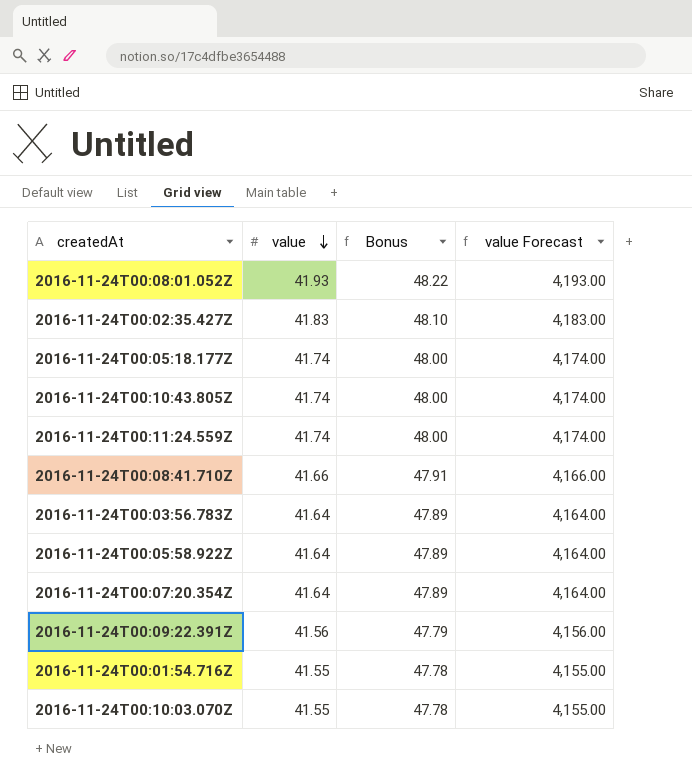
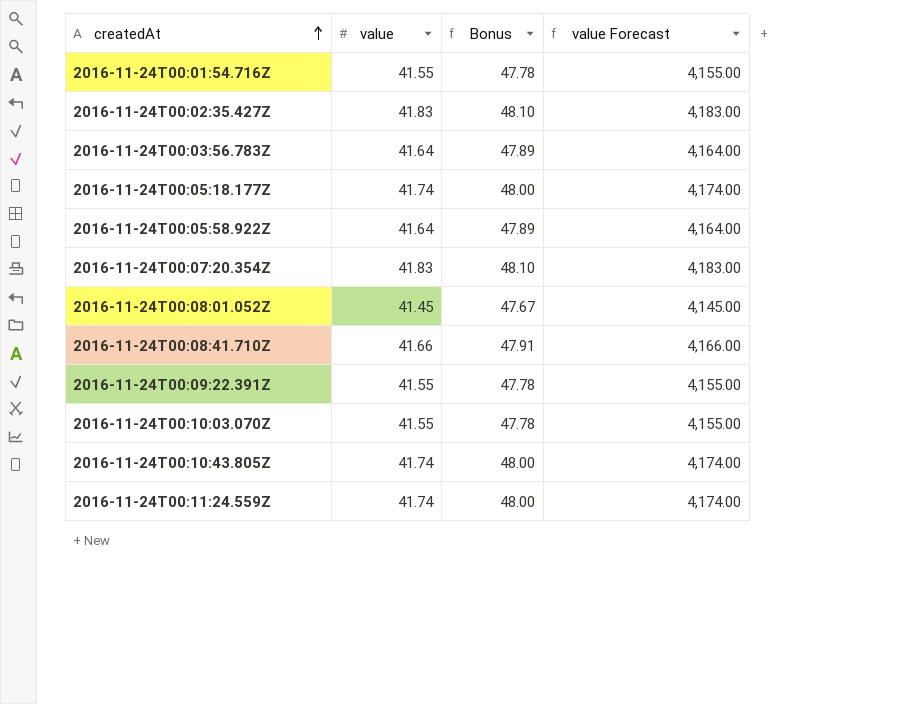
row order: value descending -> createdAt ascending
2016-11-24T00:07:20.354Z | value: 41.64 -> 41.83
2016-11-24T00:07:20.354Z | Bonus: 47.89 -> 48.10
2016-11-24T00:07:20.354Z | value Forecast: 4,164.00 -> 4,183.00
2016-11-24T00:08:01.052Z | value: 41.93 -> 41.45
2016-11-24T00:08:01.052Z | Bonus: 48.22 -> 47.67
2016-11-24T00:08:01.052Z | value Forecast: 4,193.00 -> 4,145.00
2016-11-24T00:09:22.391Z | value: 41.56 -> 41.55
2016-11-24T00:09:22.391Z | Bonus: 47.79 -> 47.78
2016-11-24T00:09:22.391Z | value Forecast: 4,156.00 -> 4,155.00

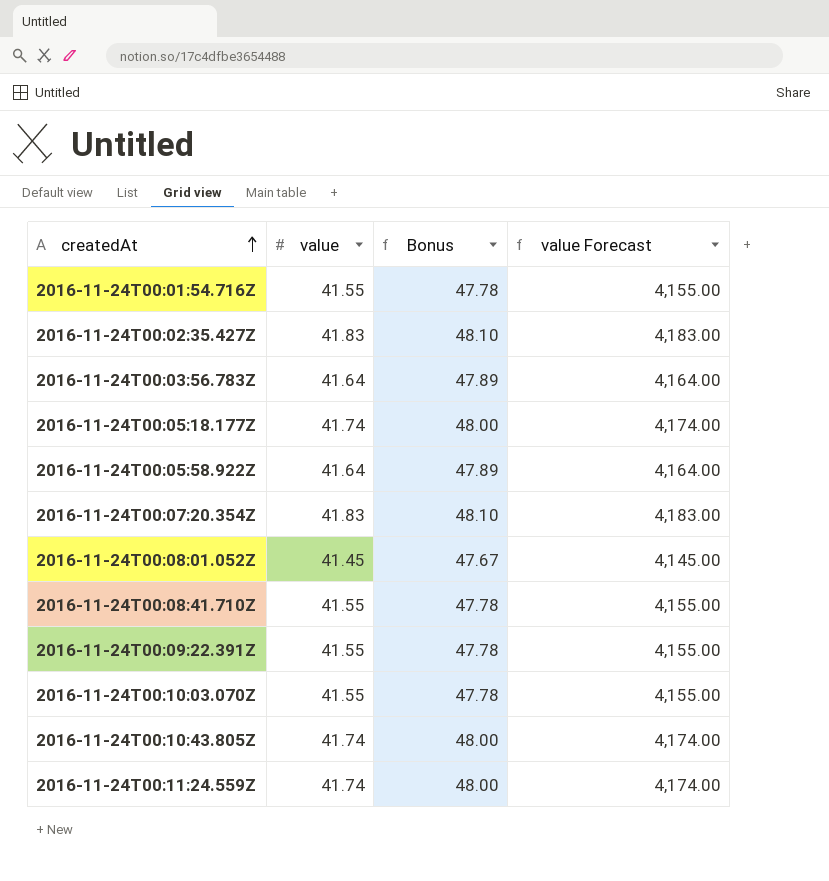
2016-11-24T00:08:41.710Z | value: 41.66 -> 41.55
2016-11-24T00:08:41.710Z | Bonus: 47.91 -> 47.78
2016-11-24T00:08:41.710Z | value Forecast: 4,166.00 -> 4,155.00

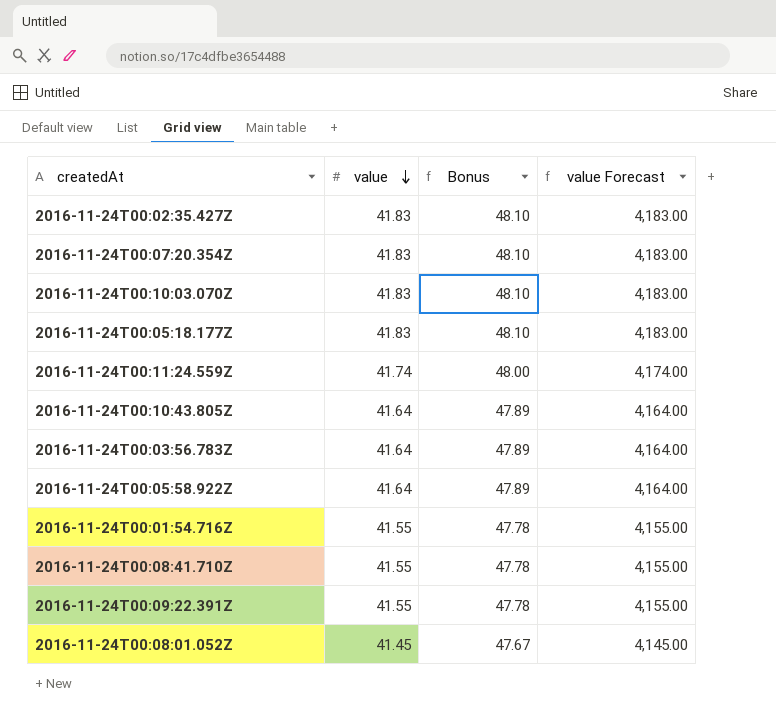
row order: createdAt ascending -> value descending
2016-11-24T00:10:03.070Z | value: 41.55 -> 41.83
2016-11-24T00:10:03.070Z | Bonus: 47.78 -> 48.10
2016-11-24T00:10:03.070Z | value Forecast: 4,155.00 -> 4,183.00
2016-11-24T00:05:18.177Z | value: 41.74 -> 41.83
2016-11-24T00:05:18.177Z | Bonus: 48.00 -> 48.10
2016-11-24T00:05:18.177Z | value Forecast: 4,174.00 -> 4,183.00
2016-11-24T00:10:43.805Z | value: 41.74 -> 41.64
2016-11-24T00:10:43.805Z | Bonus: 48.00 -> 47.89
2016-11-24T00:10:43.805Z | value Forecast: 4,174.00 -> 4,164.00

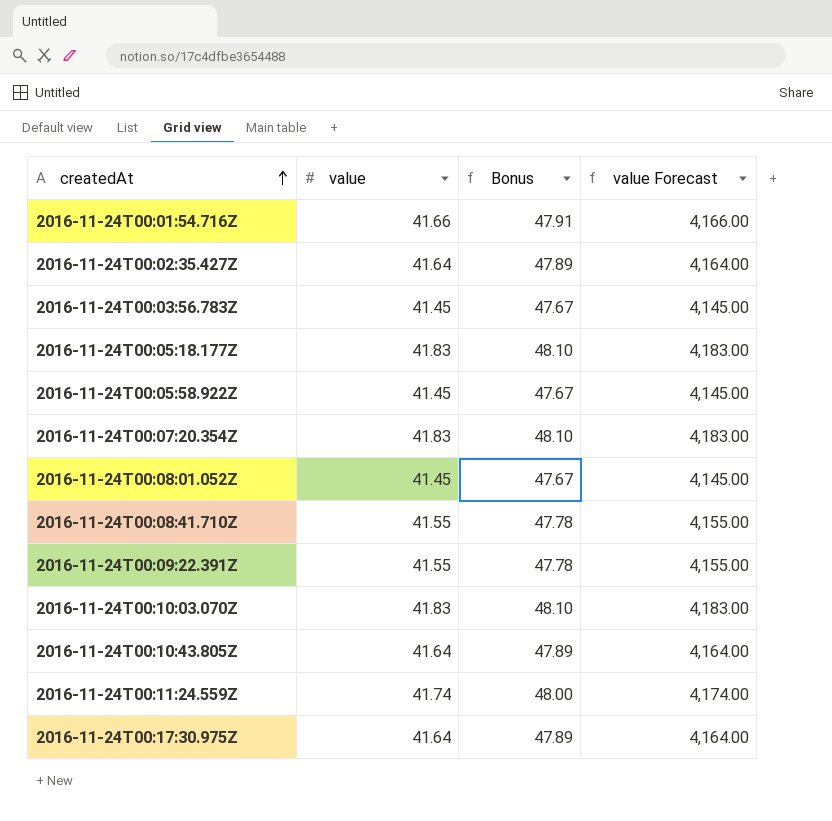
row order: value descending -> createdAt ascending
2016-11-24T00:01:54.716Z | value: 41.55 -> 41.66
2016-11-24T00:01:54.716Z | Bonus: 47.78 -> 47.91
2016-11-24T00:01:54.716Z | value Forecast: 4,155.00 -> 4,166.00
2016-11-24T00:02:35.427Z | value: 41.83 -> 41.64
2016-11-24T00:02:35.427Z | Bonus: 48.10 -> 47.89
2016-11-24T00:02:35.427Z | value Forecast: 4,183.00 -> 4,164.00
2016-11-24T00:03:56.783Z | value: 41.64 -> 41.45
2016-11-24T00:03:56.783Z | Bonus: 47.89 -> 47.67
2016-11-24T00:03:56.783Z | value Forecast: 4,164.00 -> 4,145.00
2016-11-24T00:05:58.922Z | value: 41.64 -> 41.45
2016-11-24T00:05:58.922Z | Bonus: 47.89 -> 47.67
2016-11-24T00:05:58.922Z | value Forecast: 4,164.00 -> 4,145.00
row 2016-11-24T00:17:30.975Z: none -> 41.64 | 47.89 | 4,164.00

